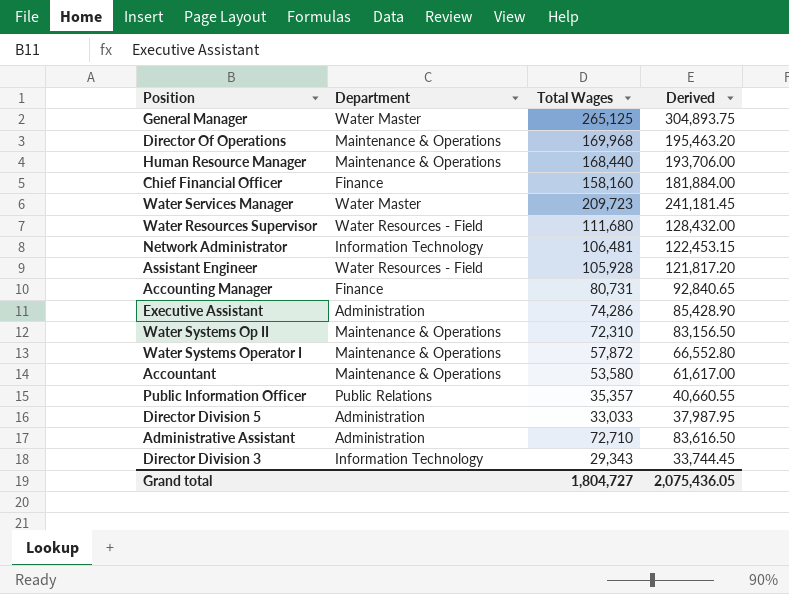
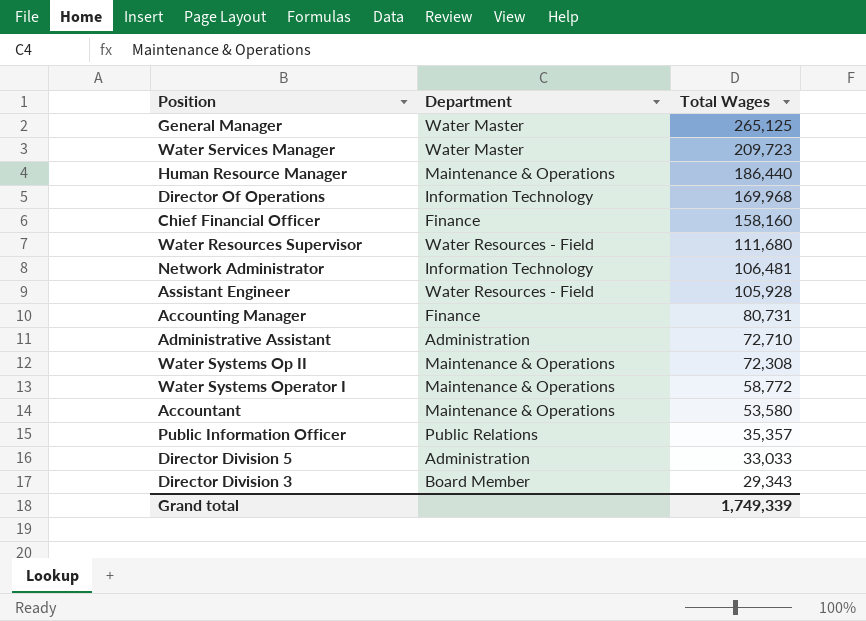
row order: none -> Total Wages descending
column Derived | formula: [Total Wages] * 1.15 -> none
row Executive Assistant: Administration | 74,286 | 85,428.90 -> none
Human Resource Manager | Total Wages: 168,440 -> 186,440
Director Of Operations | Department: Maintenance & Operations -> Information Technology
Water Systems Op II | Total Wages: 72,310 -> 72,308
Water Systems Operator I | Total Wages: 57,872 -> 58,772
Director Division 3 | Department: Information Technology -> Board Member
Grand total | Total Wages: 1,804,727 -> 1,749,339

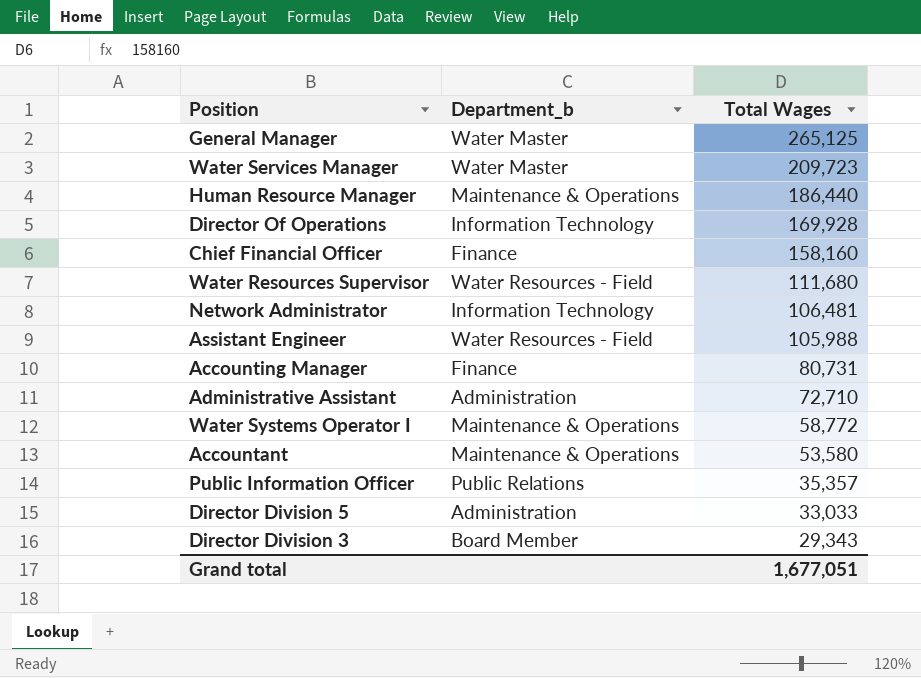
column name: Department -> Department_b
row Water Systems Op II: Maintenance & Operations | 72,308 -> none
Director Of Operations | Total Wages: 169,968 -> 169,928
Assistant Engineer | Total Wages: 105,928 -> 105,988
Grand total | Total Wages: 1,749,339 -> 1,677,051

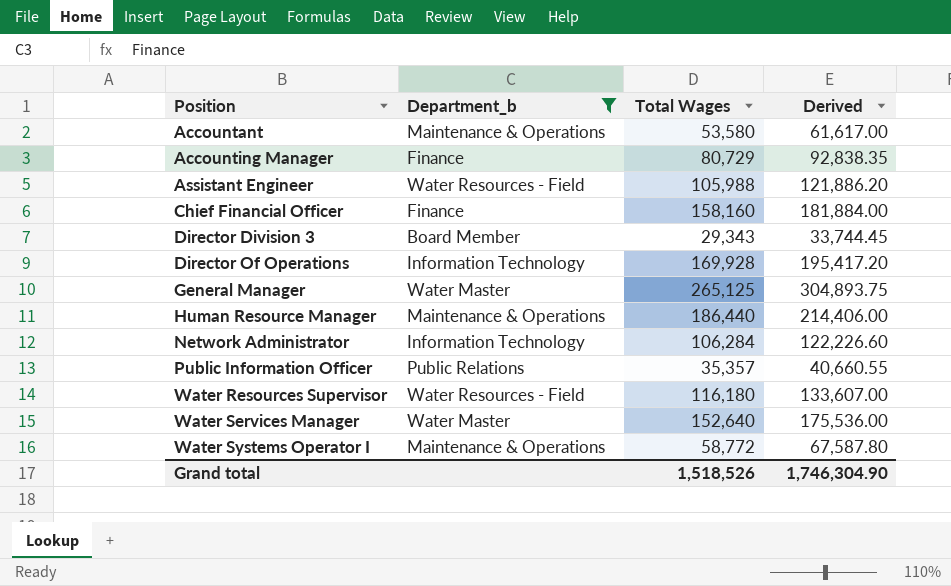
filter: none -> Department_b != Administration
row order: Total Wages descending -> Position ascending
column Derived | formula: none -> [Total Wages] * 1.15
Accounting Manager | Total Wages: 80,731 -> 80,729
Network Administrator | Total Wages: 106,481 -> 106,284
Water Resources Supervisor | Total Wages: 111,680 -> 116,180
Water Services Manager | Total Wages: 209,723 -> 152,640
Grand total | Total Wages: 1,677,051 -> 1,518,526

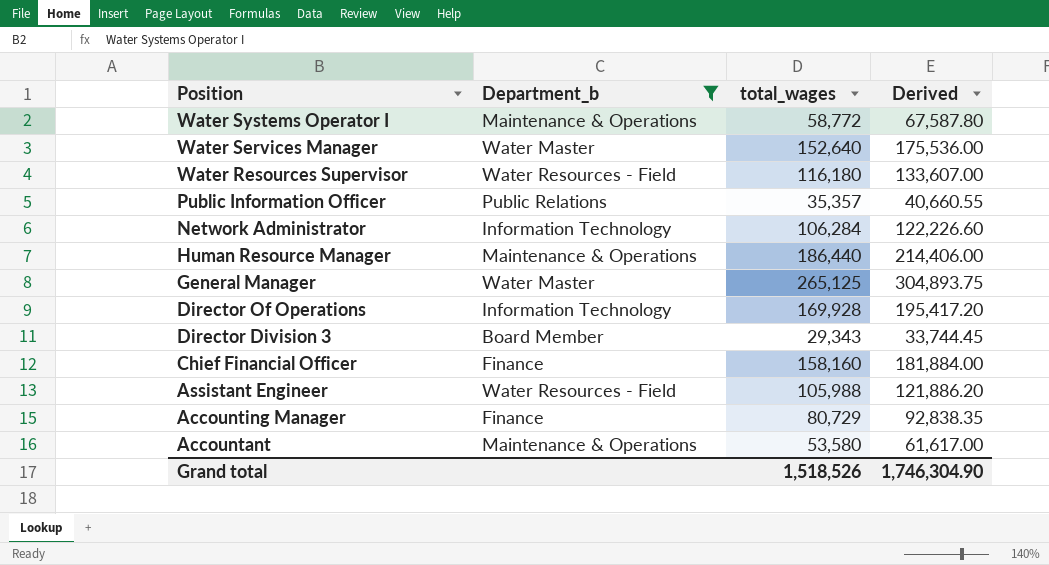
row order: Position ascending -> Position descending
column name: Total Wages -> total_wages

